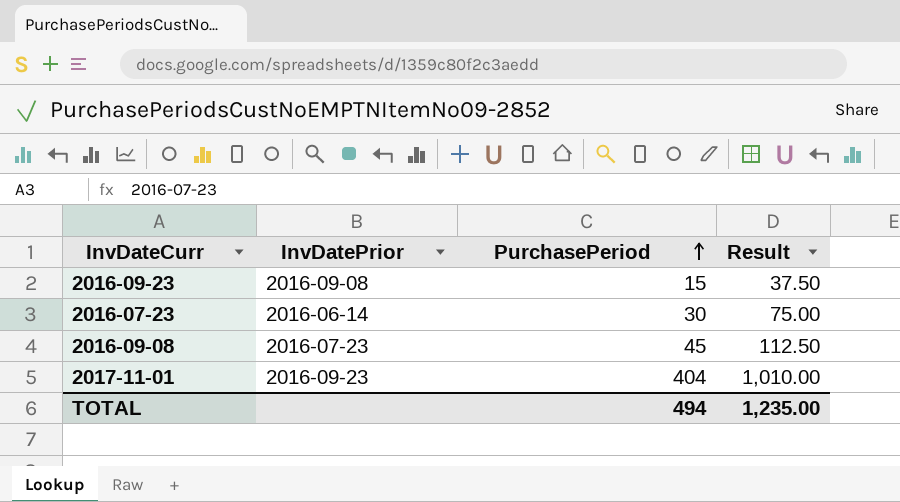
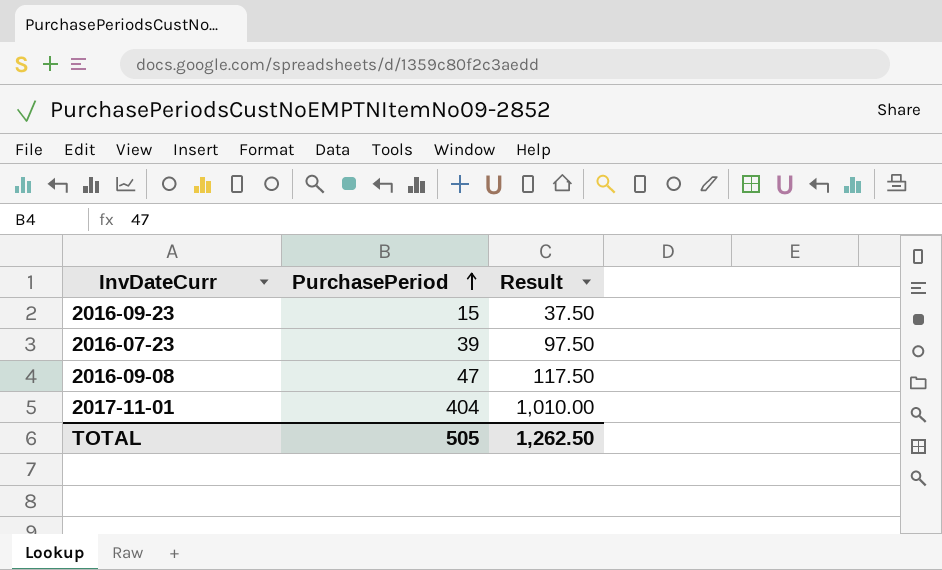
column InvDatePrior | position: 2 -> none
2016-07-23 | PurchasePeriod: 30 -> 39
2016-07-23 | Result: 75.00 -> 97.50
2016-09-08 | PurchasePeriod: 45 -> 47
2016-09-08 | Result: 112.50 -> 117.50
TOTAL | PurchasePeriod: 494 -> 505
TOTAL | Result: 1,235.00 -> 1,262.50

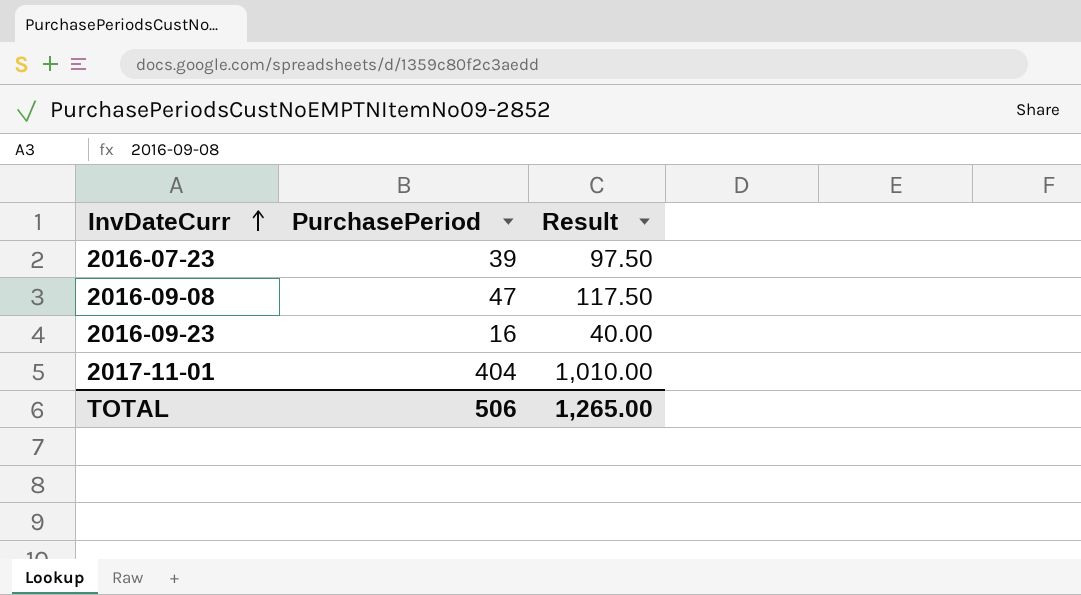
row order: PurchasePeriod ascending -> InvDateCurr ascending
2016-09-23 | PurchasePeriod: 15 -> 16
2016-09-23 | Result: 37.50 -> 40.00
TOTAL | PurchasePeriod: 505 -> 506
TOTAL | Result: 1,262.50 -> 1,265.00

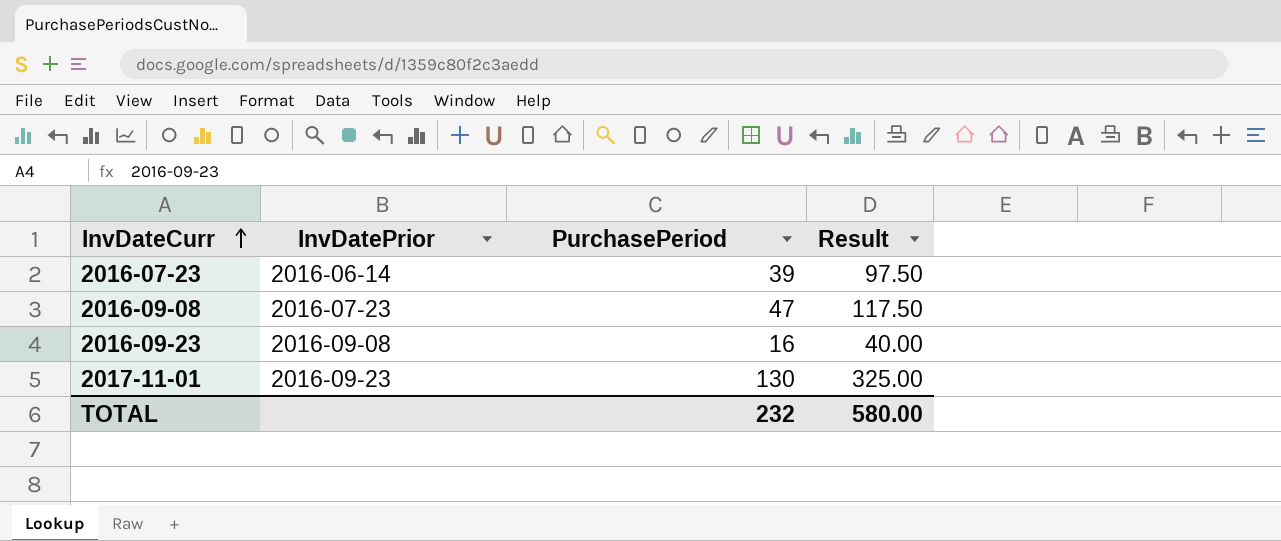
column InvDatePrior | position: none -> 2
2017-11-01 | PurchasePeriod: 404 -> 130
2017-11-01 | Result: 1,010.00 -> 325.00
TOTAL | PurchasePeriod: 506 -> 232
TOTAL | Result: 1,265.00 -> 580.00

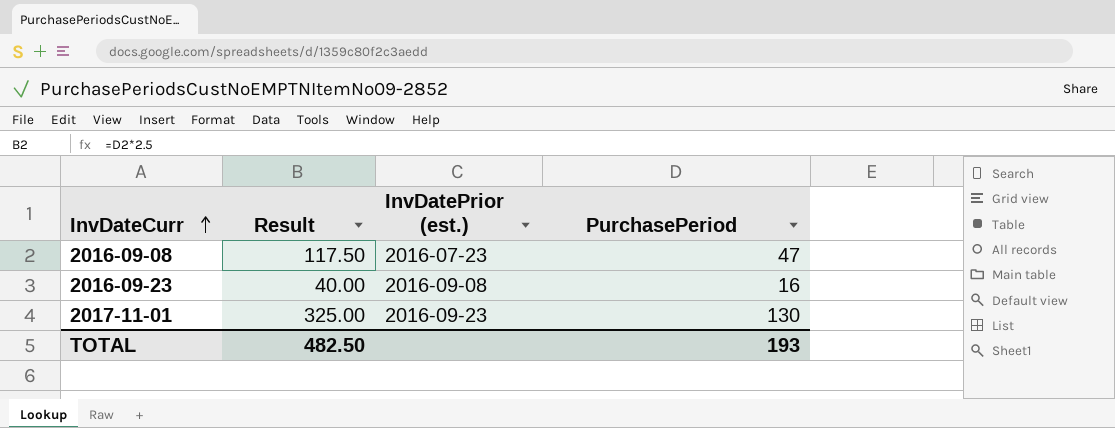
column Result | position: 4 -> 2
column name: InvDatePrior -> InvDatePrior (est.)
row 2016-07-23: 2016-06-14 | 39 | 97.50 -> none
TOTAL | Result: 580.00 -> 482.50
TOTAL | PurchasePeriod: 232 -> 193

